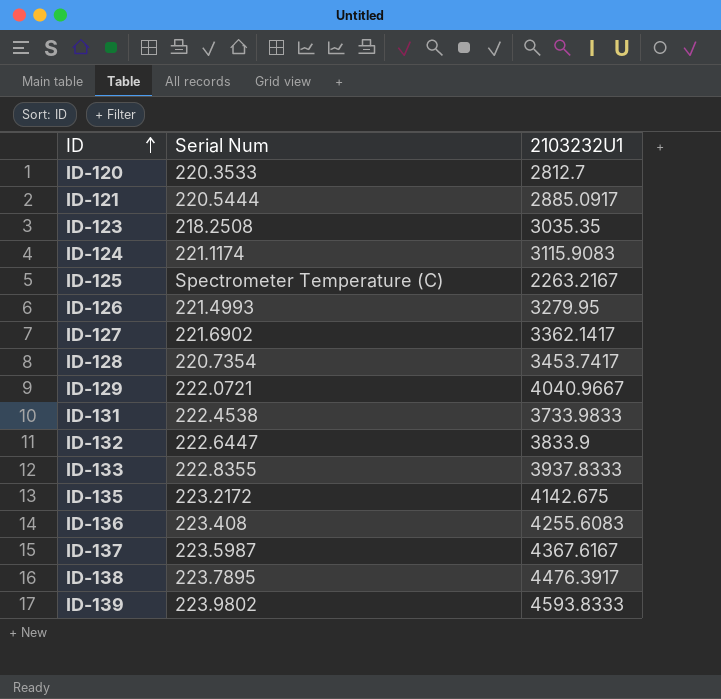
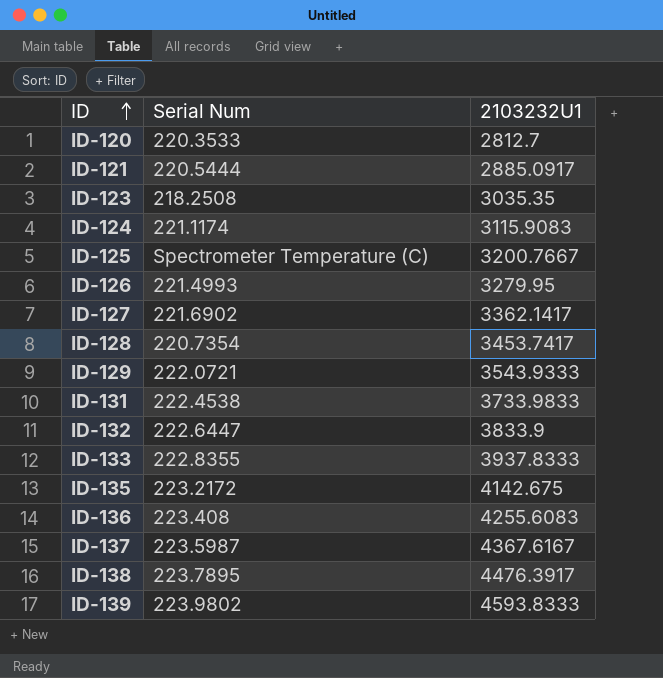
ID-125 | 2103232U1: 2263.2167 -> 3200.7667
ID-129 | 2103232U1: 4040.9667 -> 3543.9333

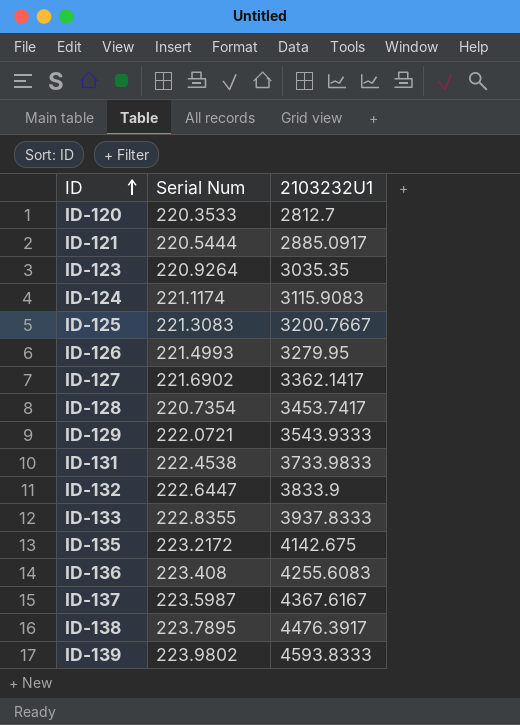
ID-123 | Serial Num: 218.2508 -> 220.9264
ID-125 | Serial Num: Spectrometer Temperature (C) -> 221.3083

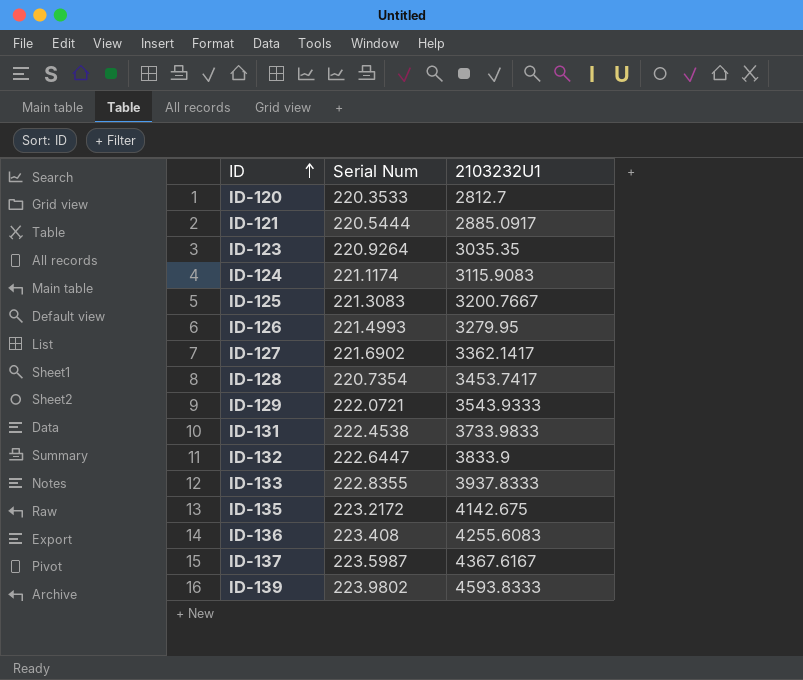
row ID-138: 223.7895 | 4476.3917 -> none

